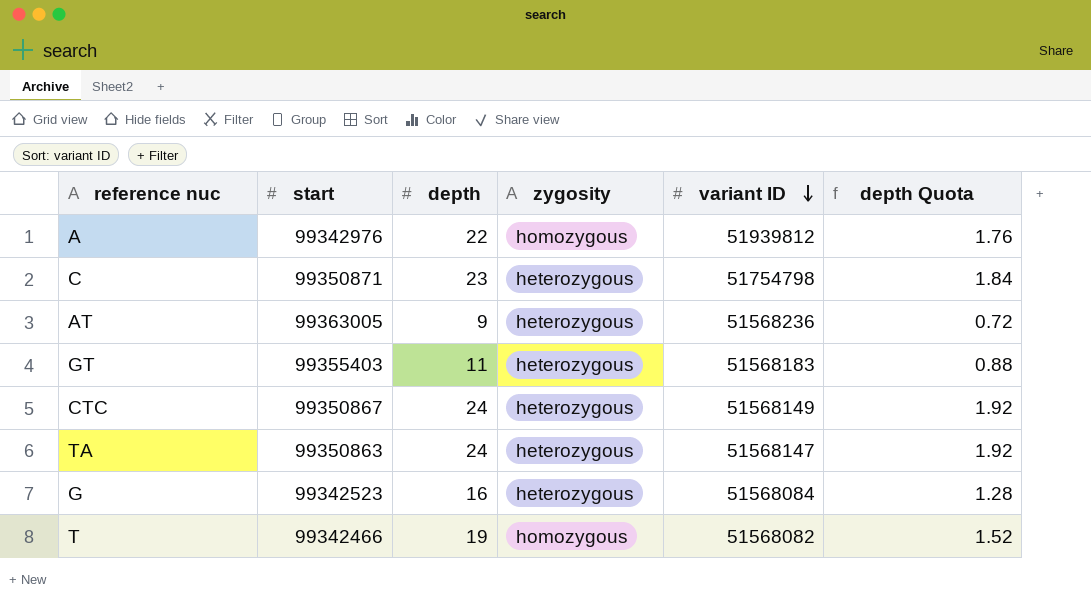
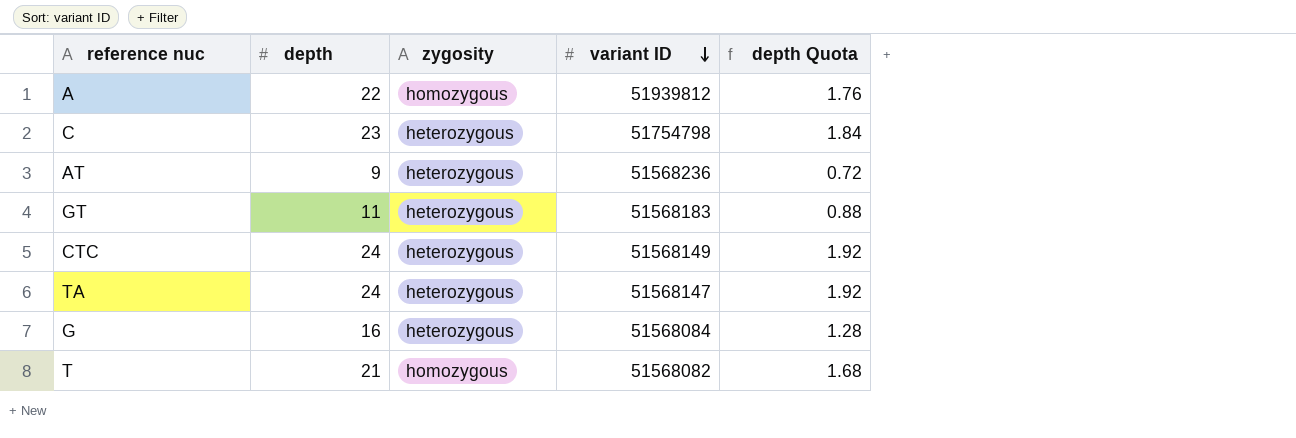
column start | position: 2 -> none
T | depth: 19 -> 21
T | depth Quota: 1.52 -> 1.68

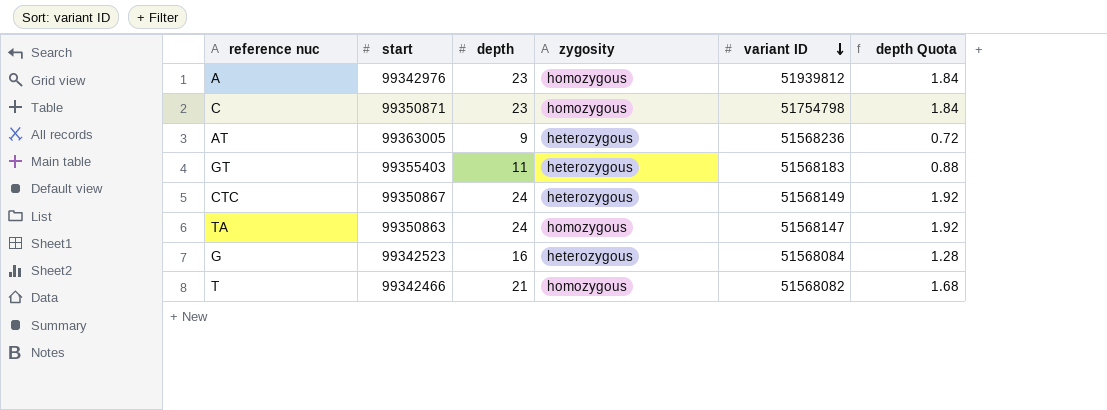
column start | position: none -> 2
A | depth: 22 -> 23
A | depth Quota: 1.76 -> 1.84
C | zygosity: heterozygous -> homozygous
TA | zygosity: heterozygous -> homozygous

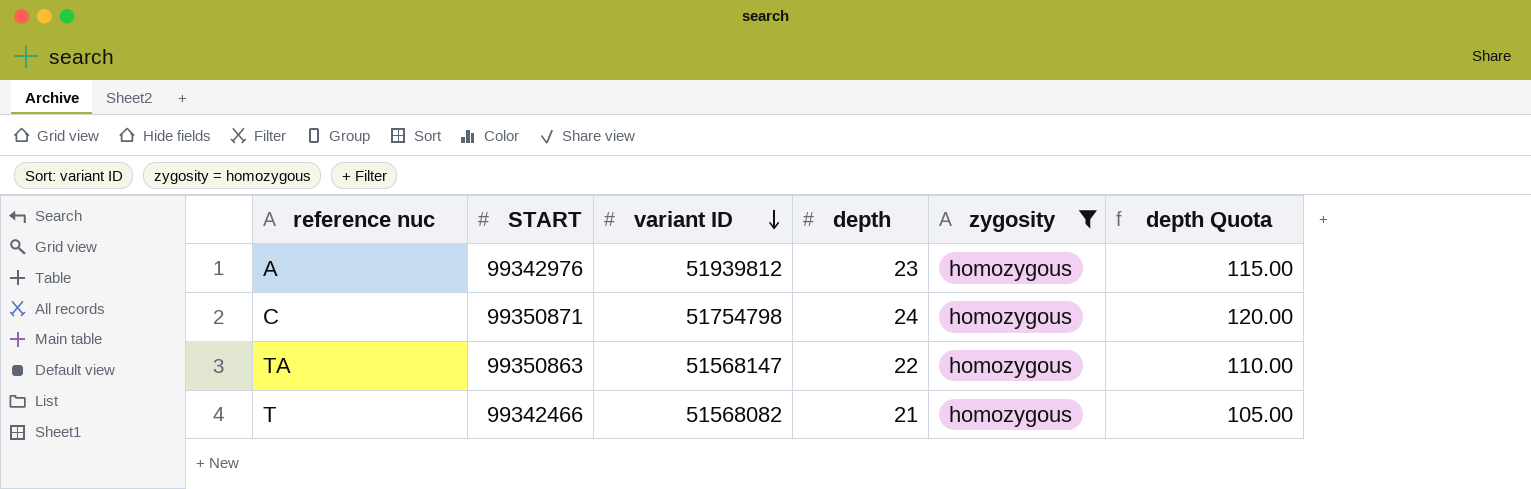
filter: none -> zygosity = homozygous
column name: start -> START
column variant ID | position: 5 -> 3
column depth Quota | formula: [depth] * 0.08 -> [depth] * 5
C | depth: 23 -> 24
TA | depth: 24 -> 22

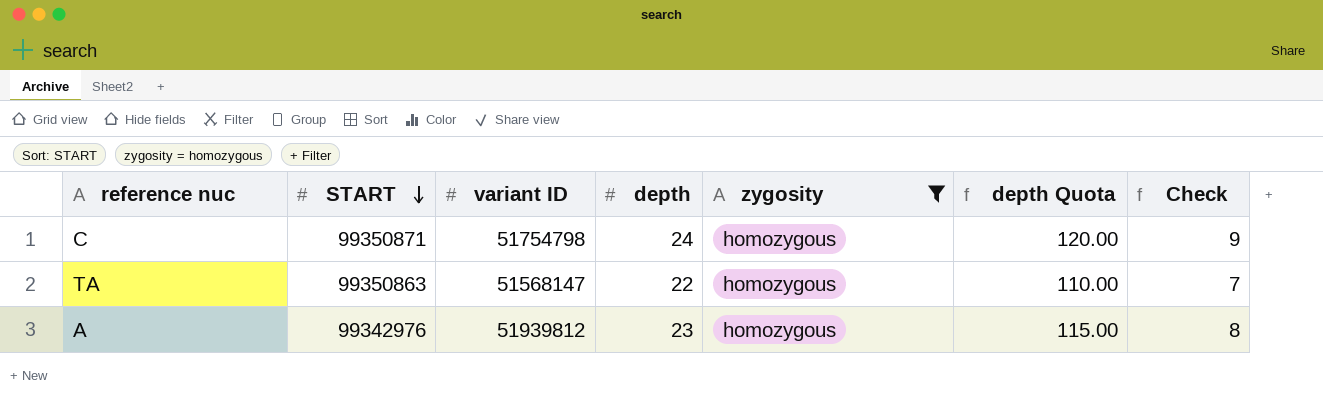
row order: variant ID descending -> START descending
column Check | formula: none -> [depth] - 15
row T: 99342466 | 51568082 | 21 | homozygous | 105.00 -> none

